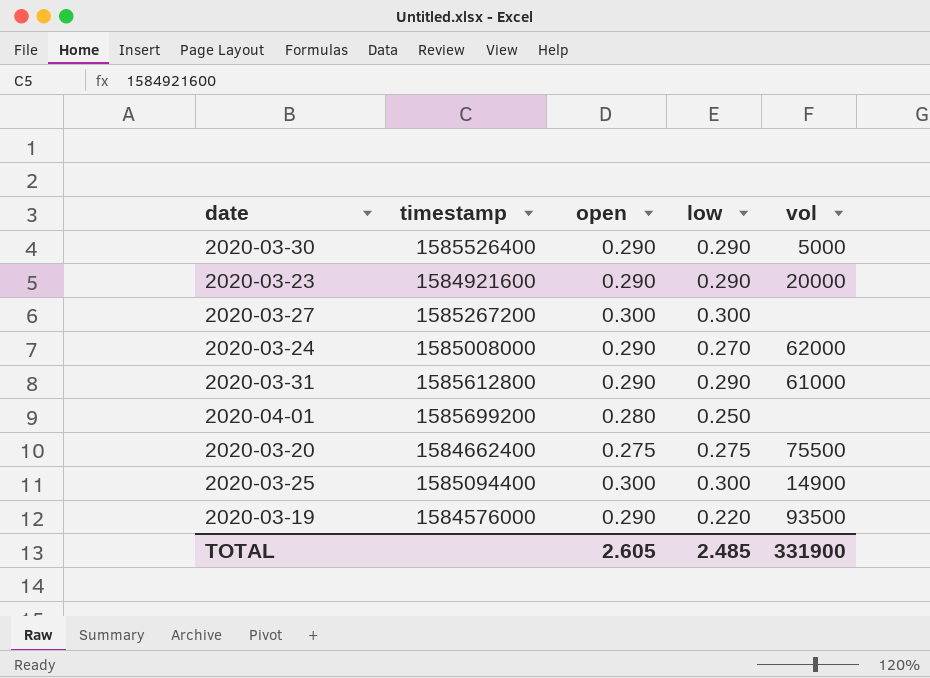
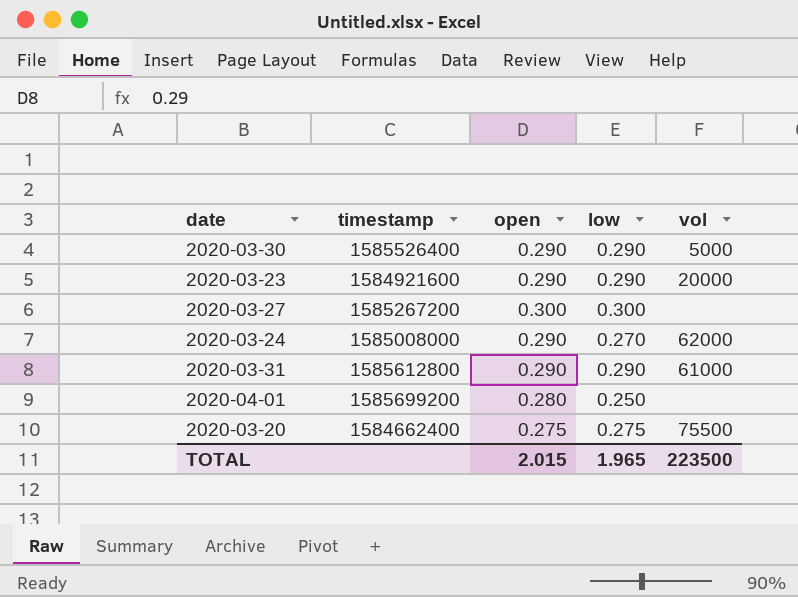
row 2020-03-25: 1585094400 | 0.300 | 0.300 | 14900 -> none
row 2020-03-19: 1584576000 | 0.290 | 0.220 | 93500 -> none
TOTAL | open: 2.605 -> 2.015
TOTAL | low: 2.485 -> 1.965
TOTAL | vol: 331900 -> 223500

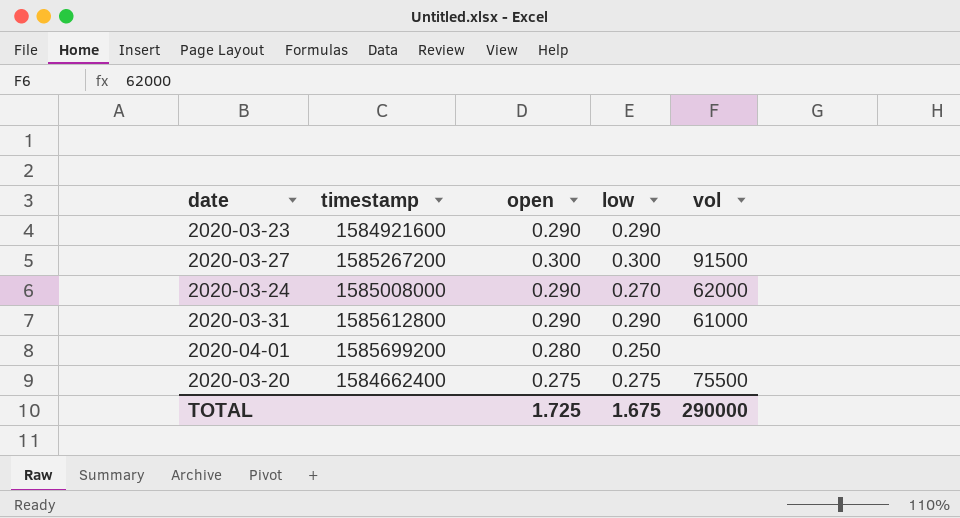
row 2020-03-30: 1585526400 | 0.290 | 0.290 | 5000 -> none
2020-03-23 | vol: 20000 -> none
2020-03-27 | vol: none -> 91500
TOTAL | open: 2.015 -> 1.725
TOTAL | low: 1.965 -> 1.675
TOTAL | vol: 223500 -> 290000

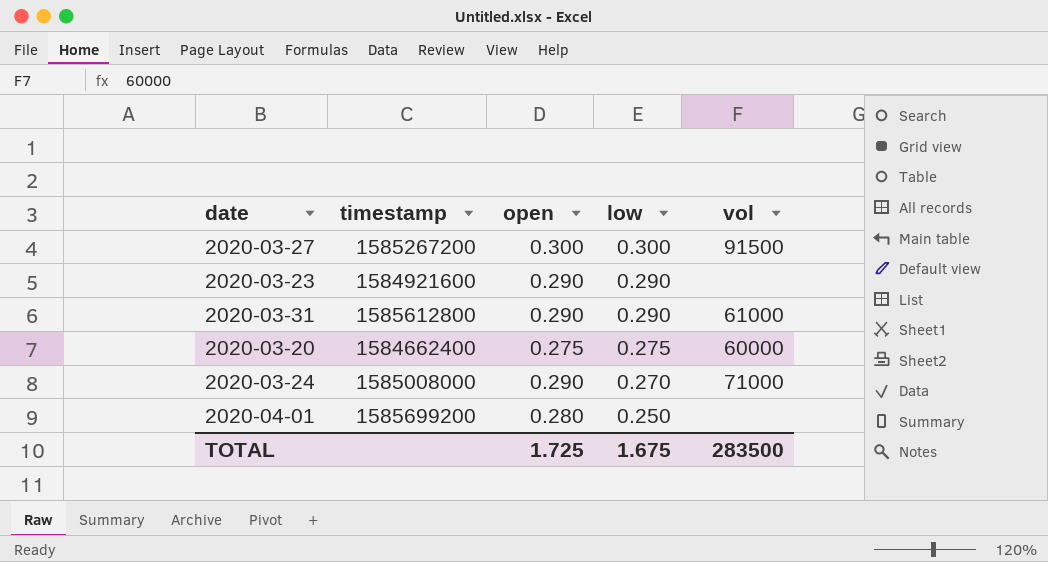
row order: none -> low descending
2020-03-20 | vol: 75500 -> 60000
2020-03-24 | vol: 62000 -> 71000
TOTAL | vol: 290000 -> 283500

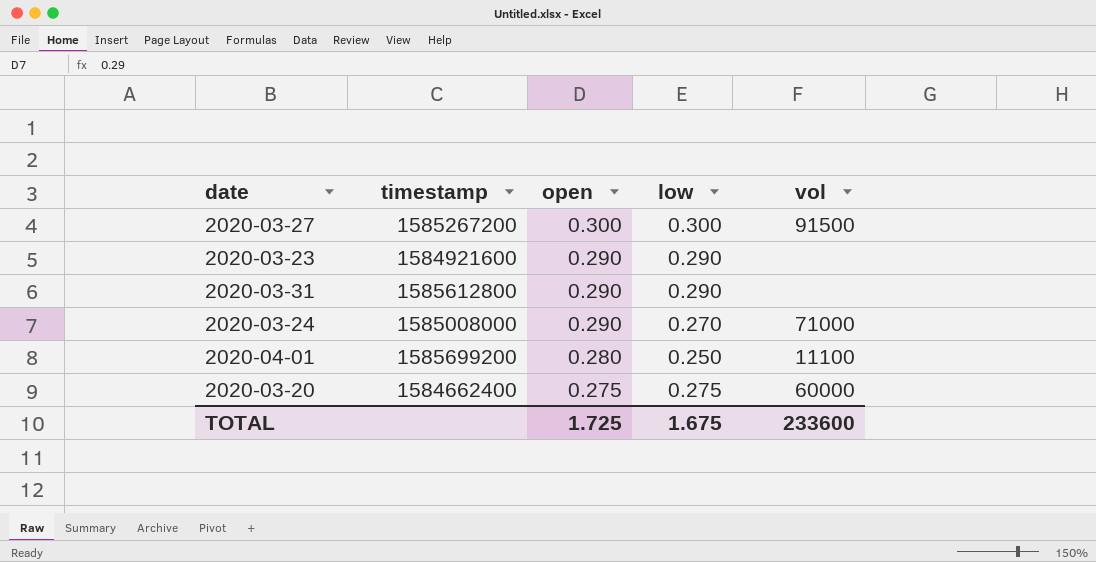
row order: low descending -> open descending
2020-03-31 | vol: 61000 -> none
2020-04-01 | vol: none -> 11100
TOTAL | vol: 283500 -> 233600

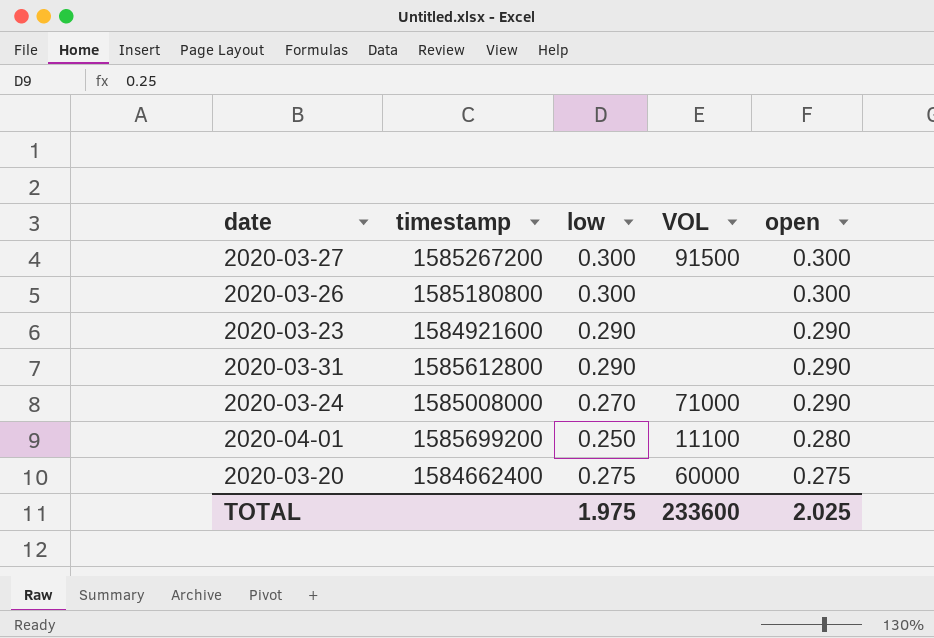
column name: vol -> VOL
column open | position: 3 -> 5
row 2020-03-26: none -> 1585180800 | 0.300 | none | 0.300
TOTAL | low: 1.675 -> 1.975
TOTAL | open: 1.725 -> 2.025

